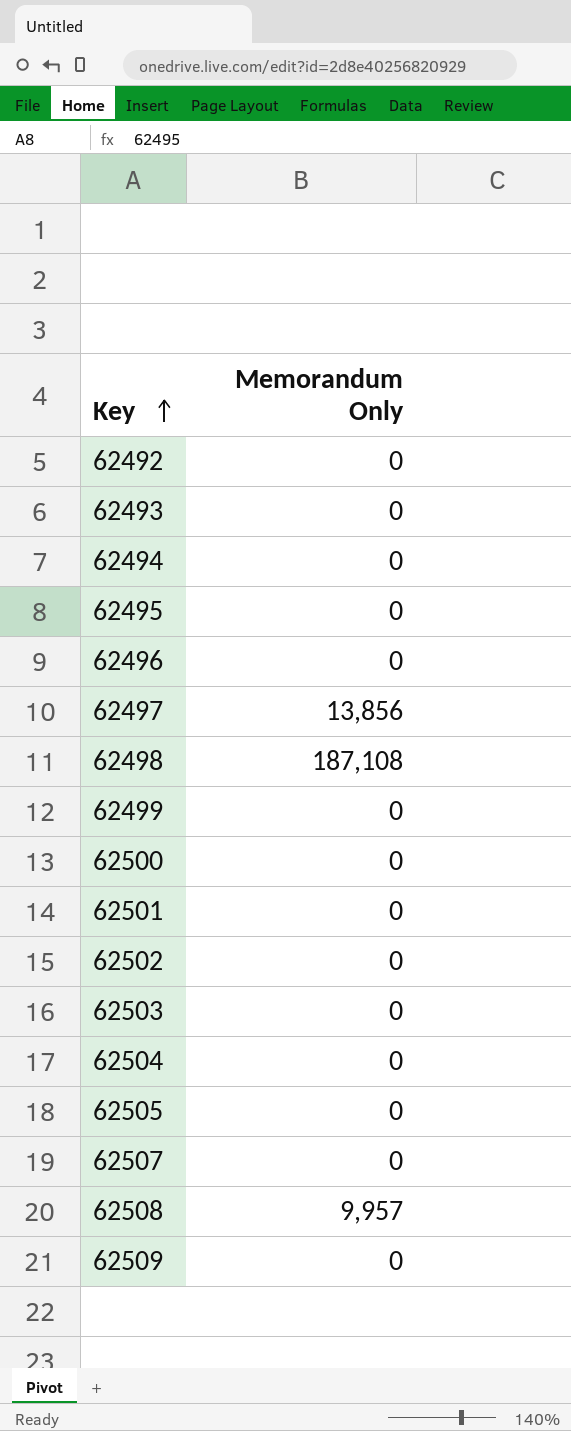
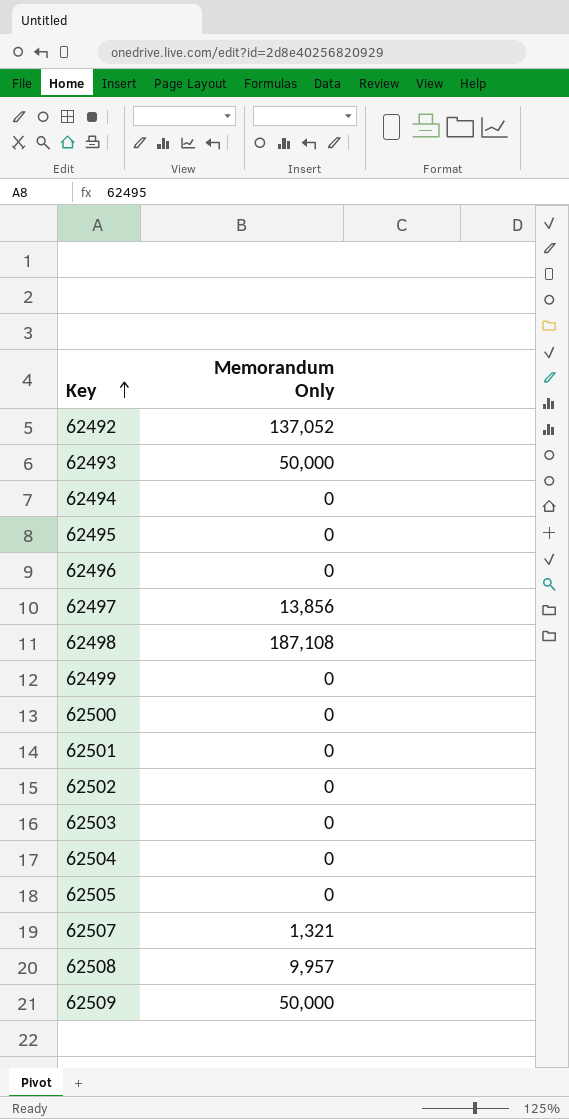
62492 | Memorandum Only: 0 -> 137,052
62493 | Memorandum Only: 0 -> 50,000
62507 | Memorandum Only: 0 -> 1,321
62509 | Memorandum Only: 0 -> 50,000

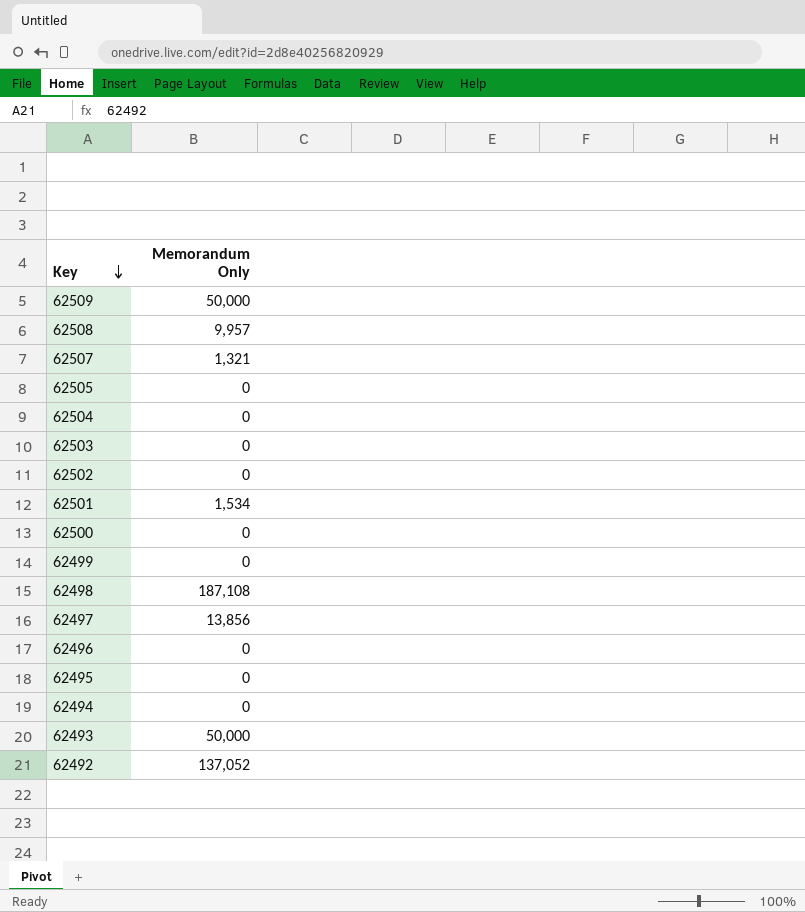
row order: Key ascending -> Key descending
62501 | Memorandum Only: 0 -> 1,534

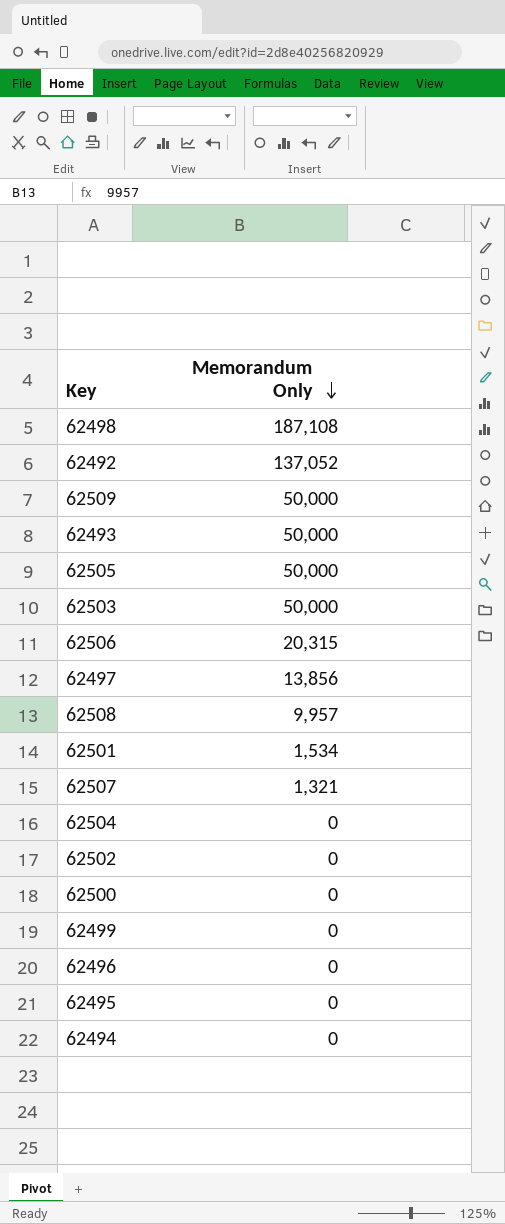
row order: Key descending -> Memorandum Only descending
62505 | Memorandum Only: 0 -> 50,000
62503 | Memorandum Only: 0 -> 50,000
row 62506: none -> 20,315

